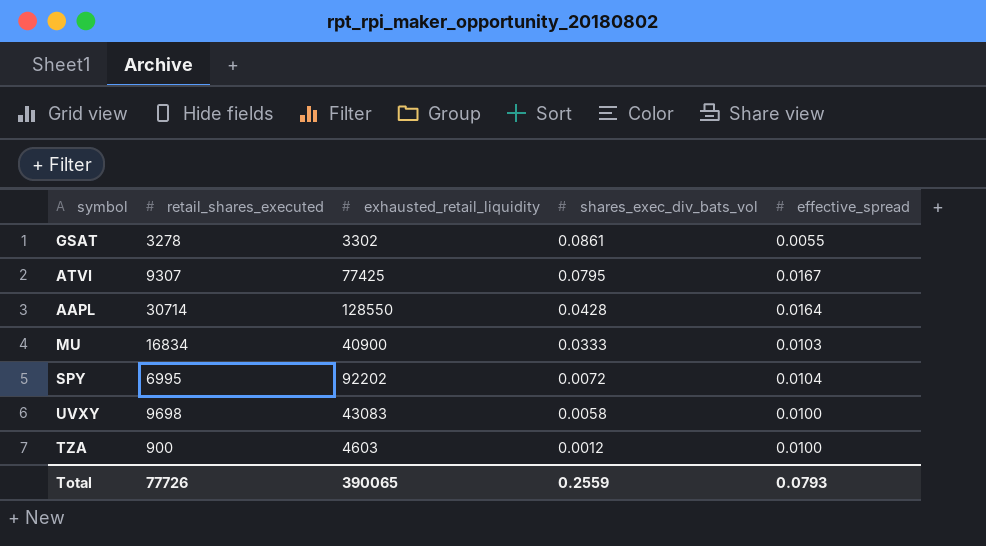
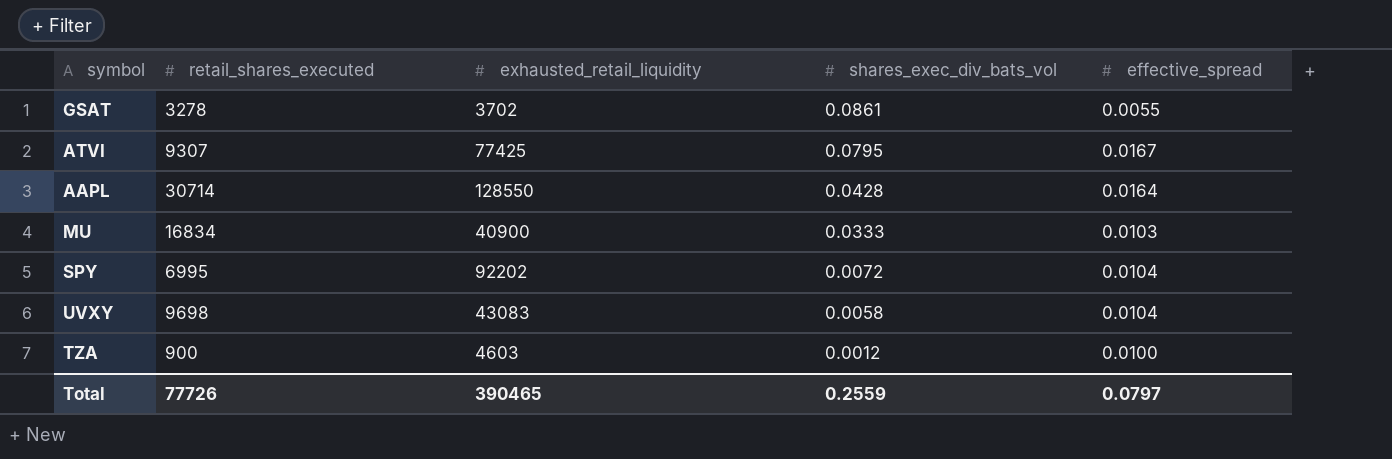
GSAT | exhausted_retail_liquidity: 3302 -> 3702
UVXY | effective_spread: 0.0100 -> 0.0104
Total | exhausted_retail_liquidity: 390065 -> 390465
Total | effective_spread: 0.0793 -> 0.0797

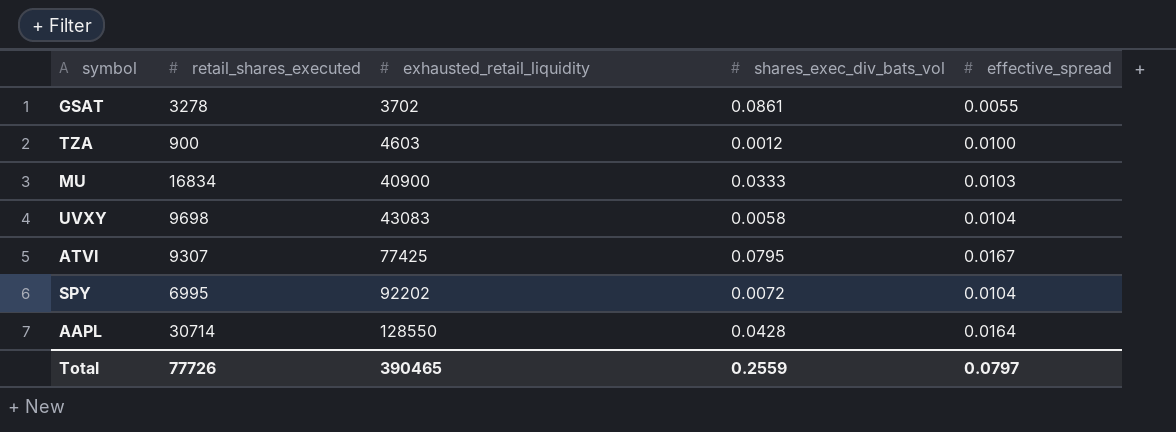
row order: shares_exec_div_bats_vol descending -> exhausted_retail_liquidity ascending

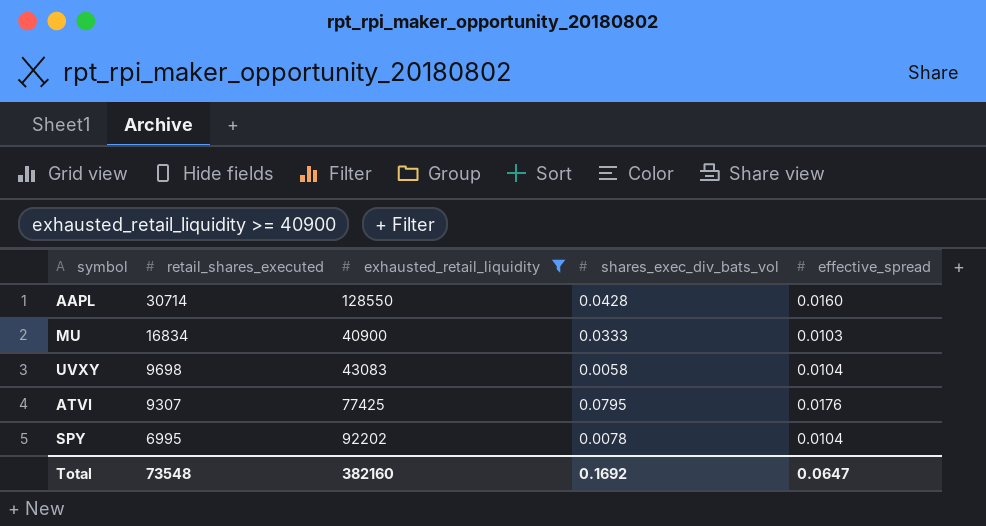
filter: none -> exhausted_retail_liquidity >= 40900
row order: exhausted_retail_liquidity ascending -> retail_shares_executed descending
AAPL | effective_spread: 0.0164 -> 0.0160
ATVI | effective_spread: 0.0167 -> 0.0176
SPY | shares_exec_div_bats_vol: 0.0072 -> 0.0078
Total | retail_shares_executed: 77726 -> 73548
Total | exhausted_retail_liquidity: 390465 -> 382160
Total | shares_exec_div_bats_vol: 0.2559 -> 0.1692
Total | effective_spread: 0.0797 -> 0.0647

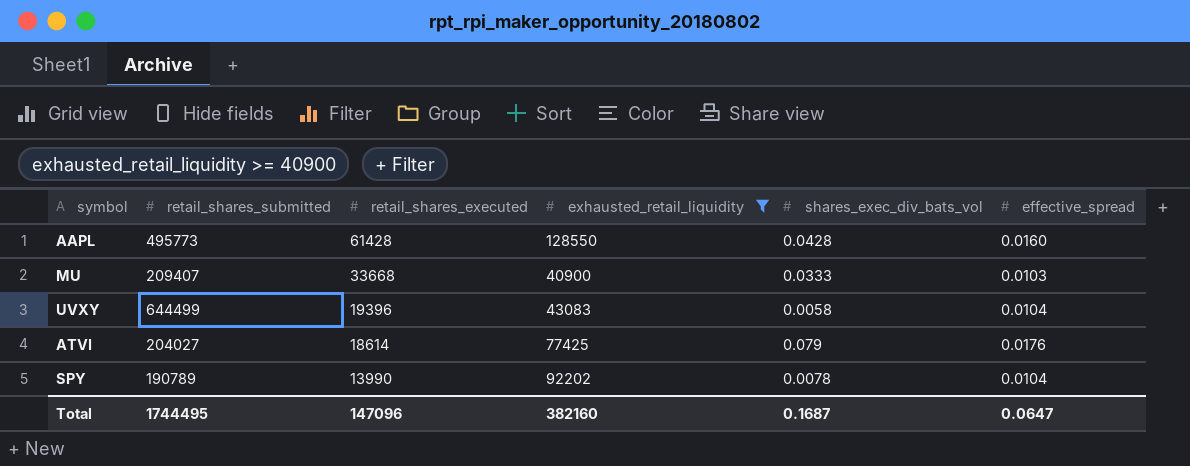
column retail_shares_submitted | position: none -> 2
AAPL | retail_shares_executed: 30714 -> 61428
MU | retail_shares_executed: 16834 -> 33668
UVXY | retail_shares_executed: 9698 -> 19396
ATVI | retail_shares_executed: 9307 -> 18614
ATVI | shares_exec_div_bats_vol: 0.0795 -> 0.079
SPY | retail_shares_executed: 6995 -> 13990
Total | retail_shares_executed: 73548 -> 147096
Total | shares_exec_div_bats_vol: 0.1692 -> 0.1687

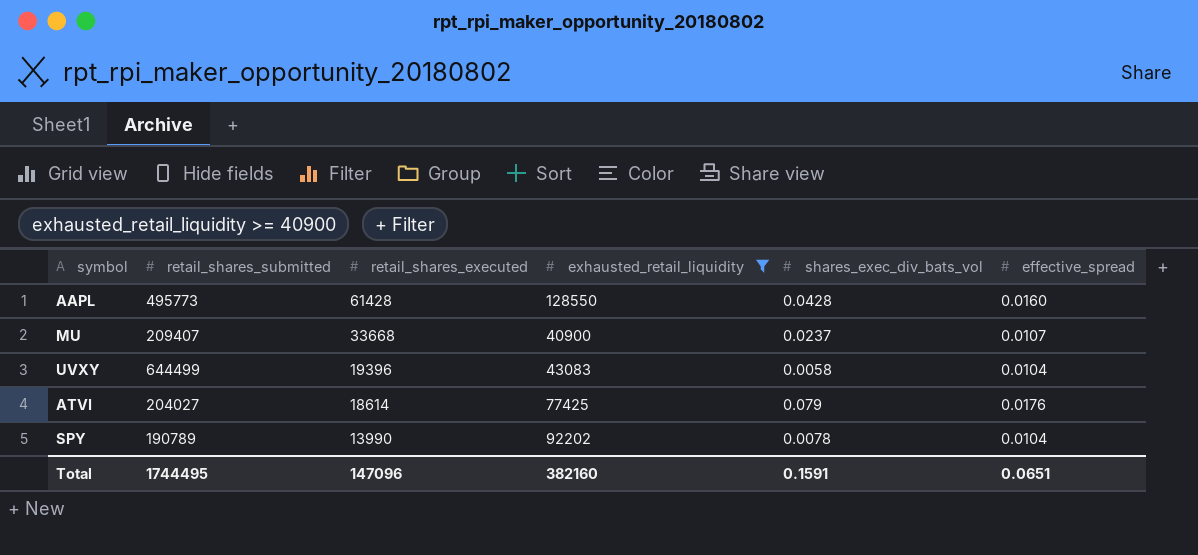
MU | shares_exec_div_bats_vol: 0.0333 -> 0.0237
MU | effective_spread: 0.0103 -> 0.0107
Total | shares_exec_div_bats_vol: 0.1687 -> 0.1591
Total | effective_spread: 0.0647 -> 0.0651

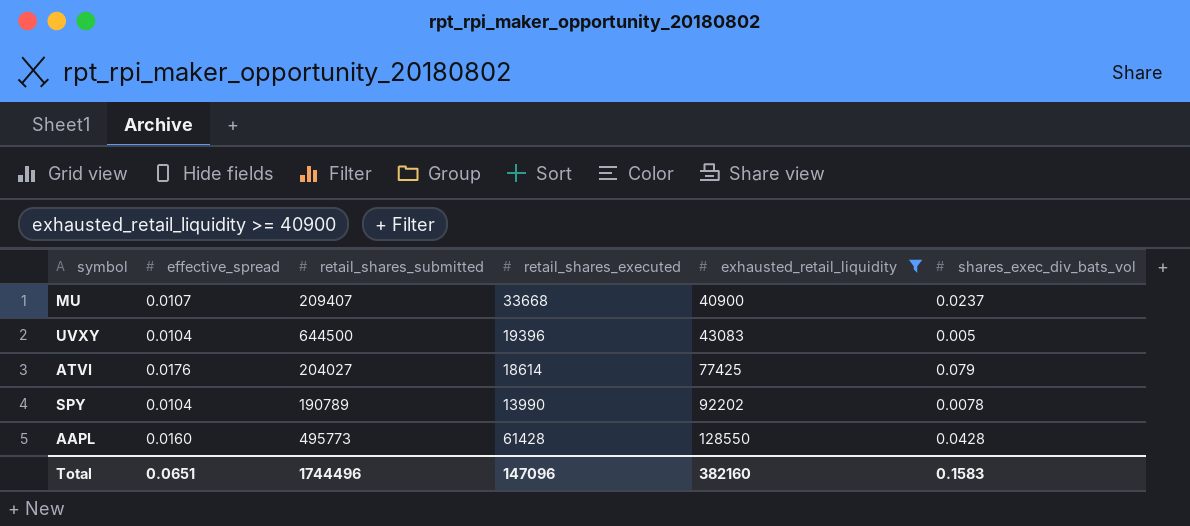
row order: retail_shares_executed descending -> exhausted_retail_liquidity ascending
column effective_spread | position: 6 -> 2
UVXY | retail_shares_submitted: 644499 -> 644500
UVXY | shares_exec_div_bats_vol: 0.0058 -> 0.005
Total | retail_shares_submitted: 1744495 -> 1744496
Total | shares_exec_div_bats_vol: 0.1591 -> 0.1583

